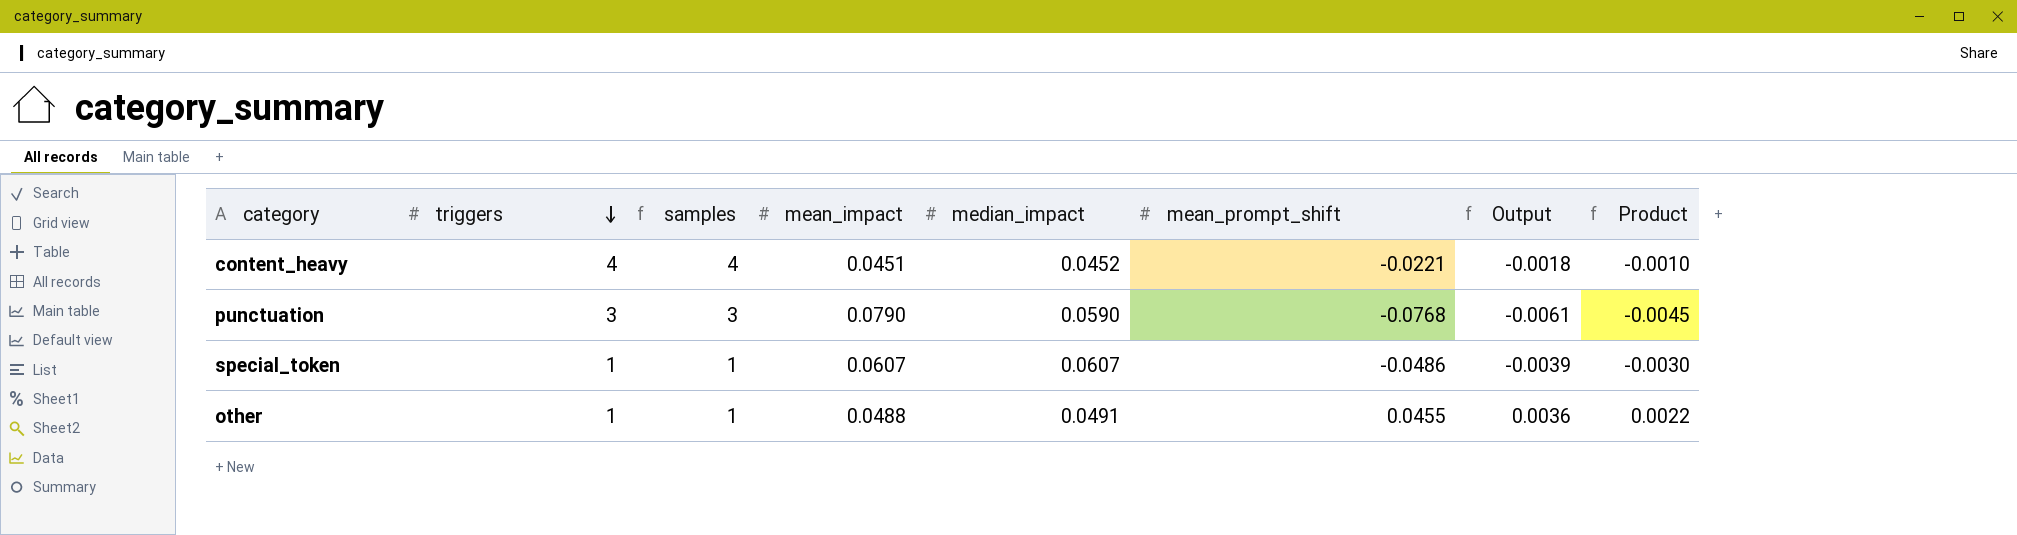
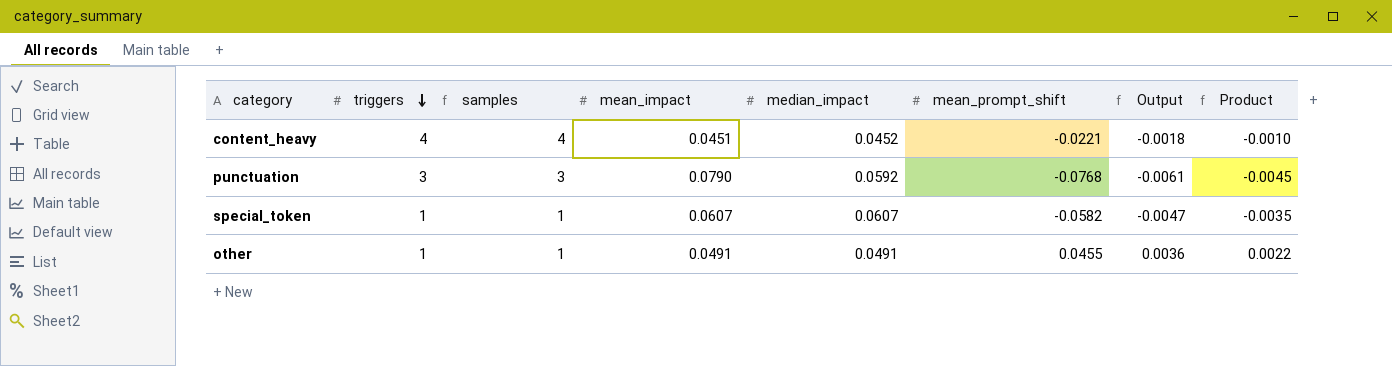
punctuation | median_impact: 0.0590 -> 0.0592
special_token | mean_prompt_shift: -0.0486 -> -0.0582
special_token | Output: -0.0039 -> -0.0047
special_token | Product: -0.0030 -> -0.0035
other | mean_impact: 0.0488 -> 0.0491

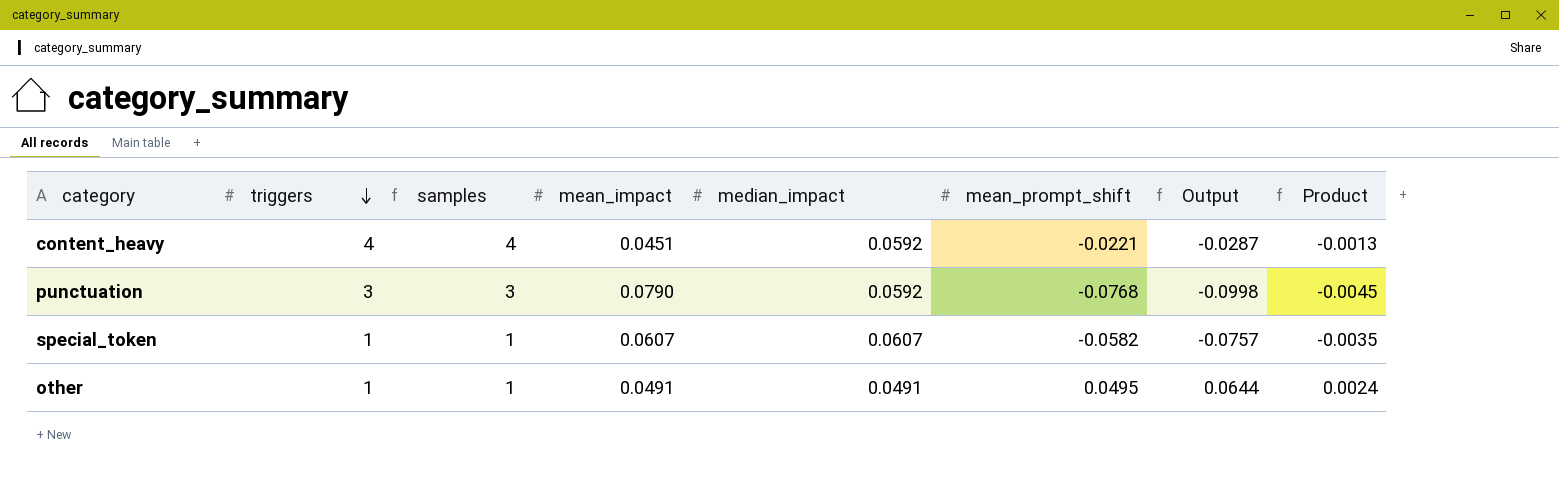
column Output | formula: [mean_prompt_shift] * 0.08 -> [mean_prompt_shift] * 1.3
content_heavy | median_impact: 0.0452 -> 0.0592
content_heavy | Product: -0.0010 -> -0.0013
other | mean_prompt_shift: 0.0455 -> 0.0495
other | Product: 0.0022 -> 0.0024

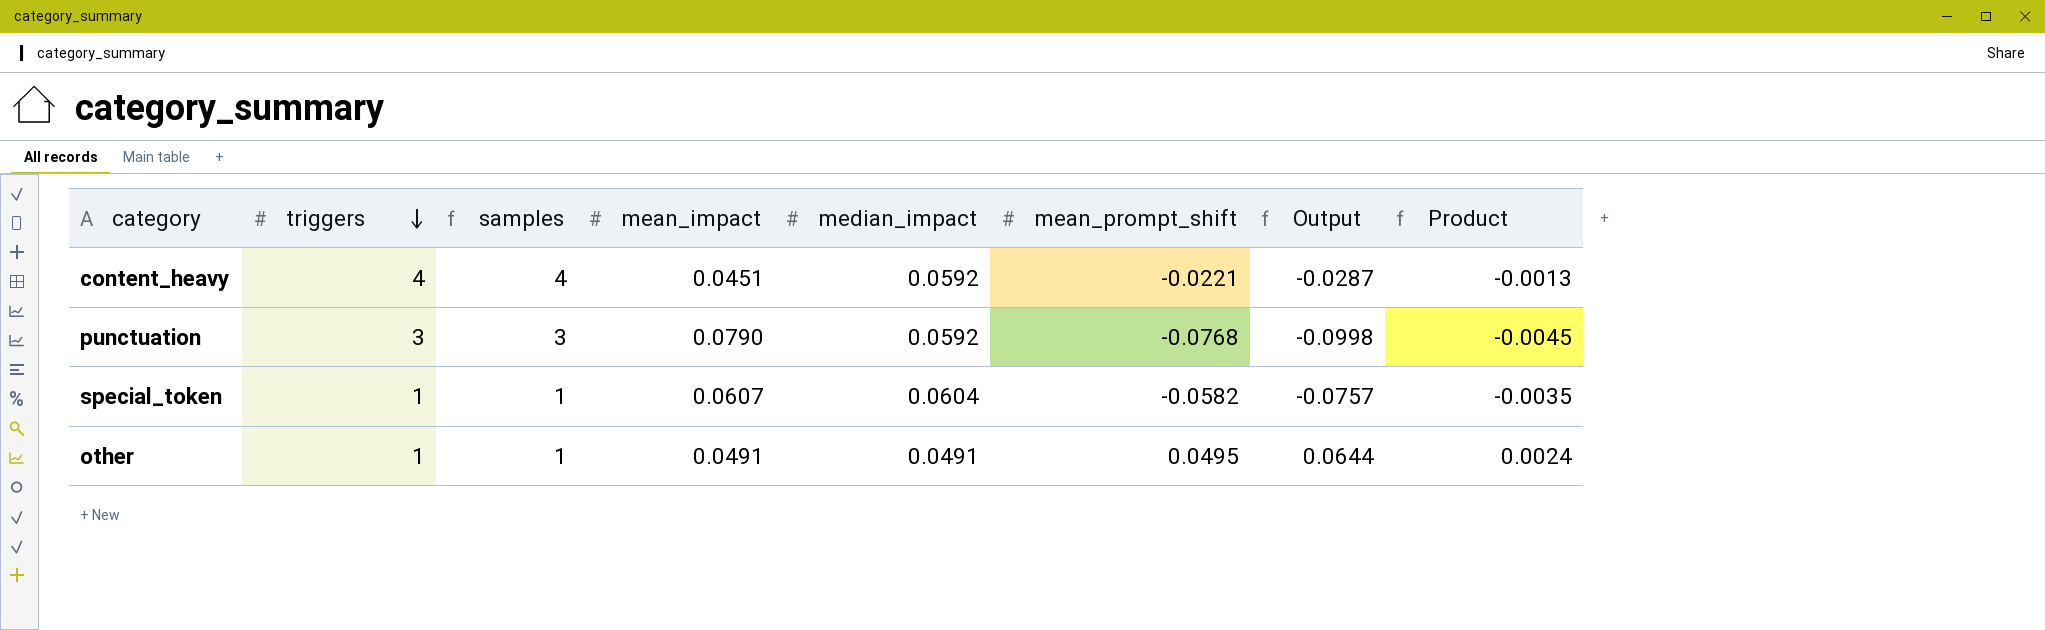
special_token | median_impact: 0.0607 -> 0.0604

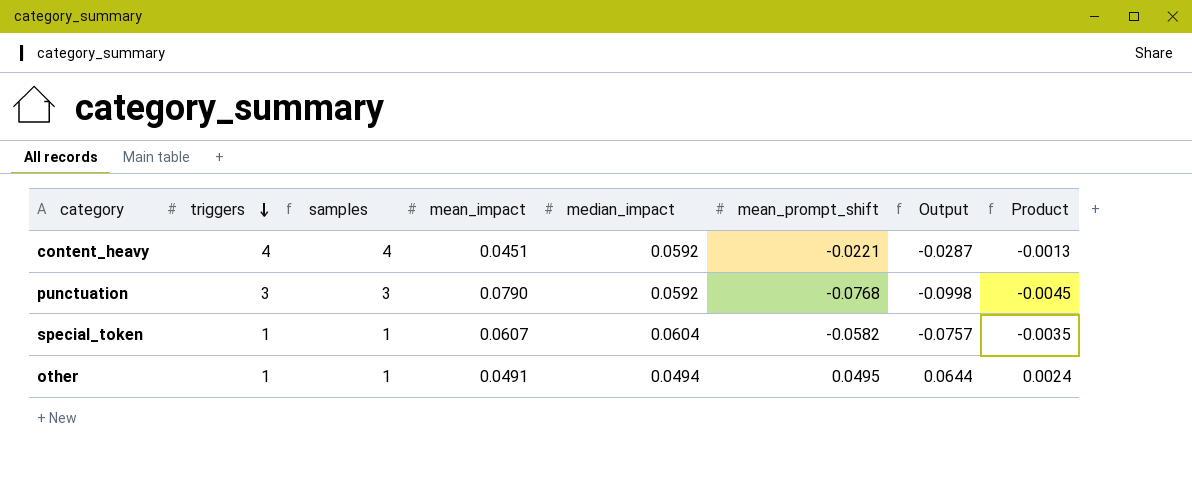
other | median_impact: 0.0491 -> 0.0494

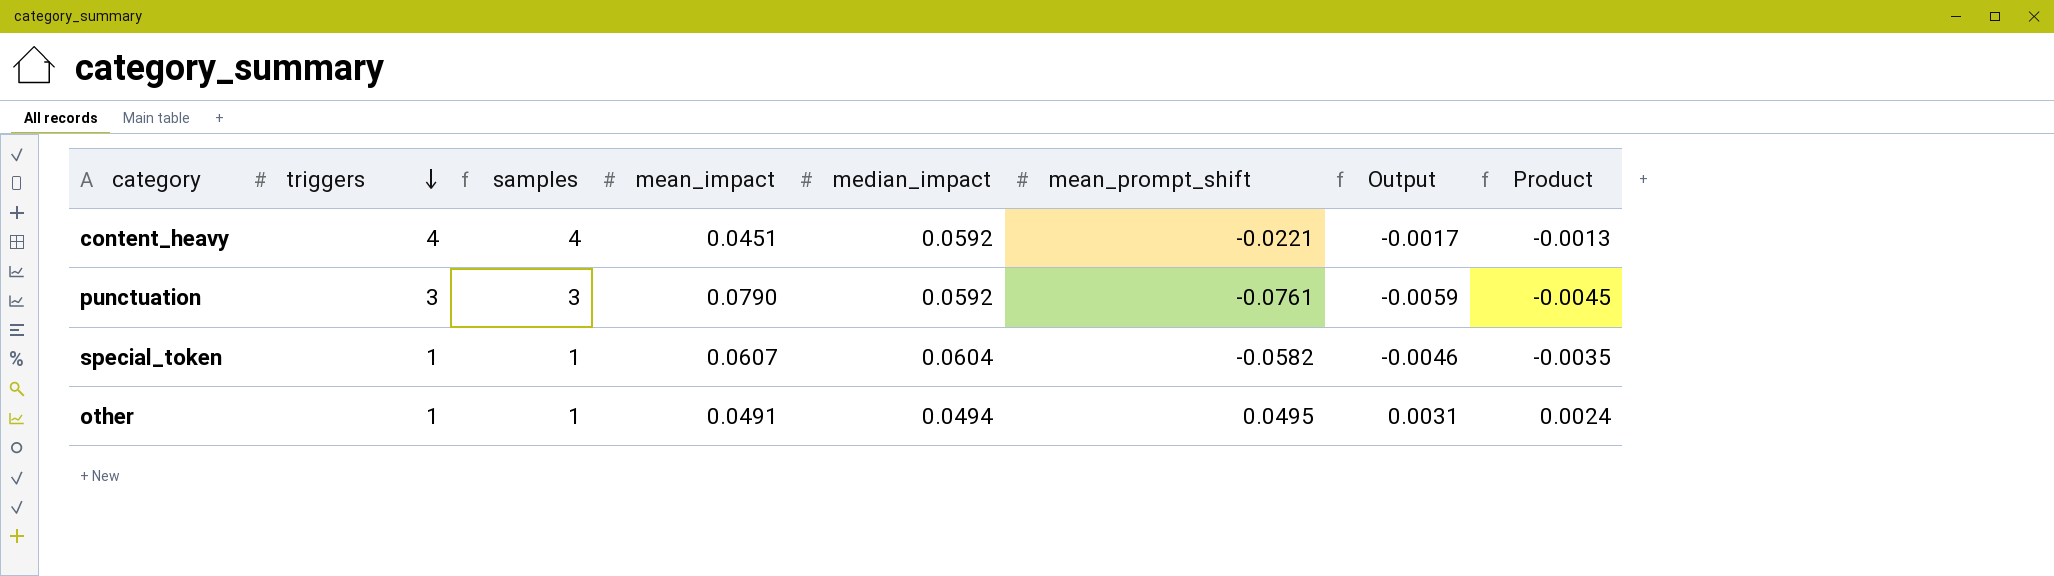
column Output | formula: [mean_prompt_shift] * 1.3 -> [Product] * 1.3
punctuation | mean_prompt_shift: -0.0768 -> -0.0761

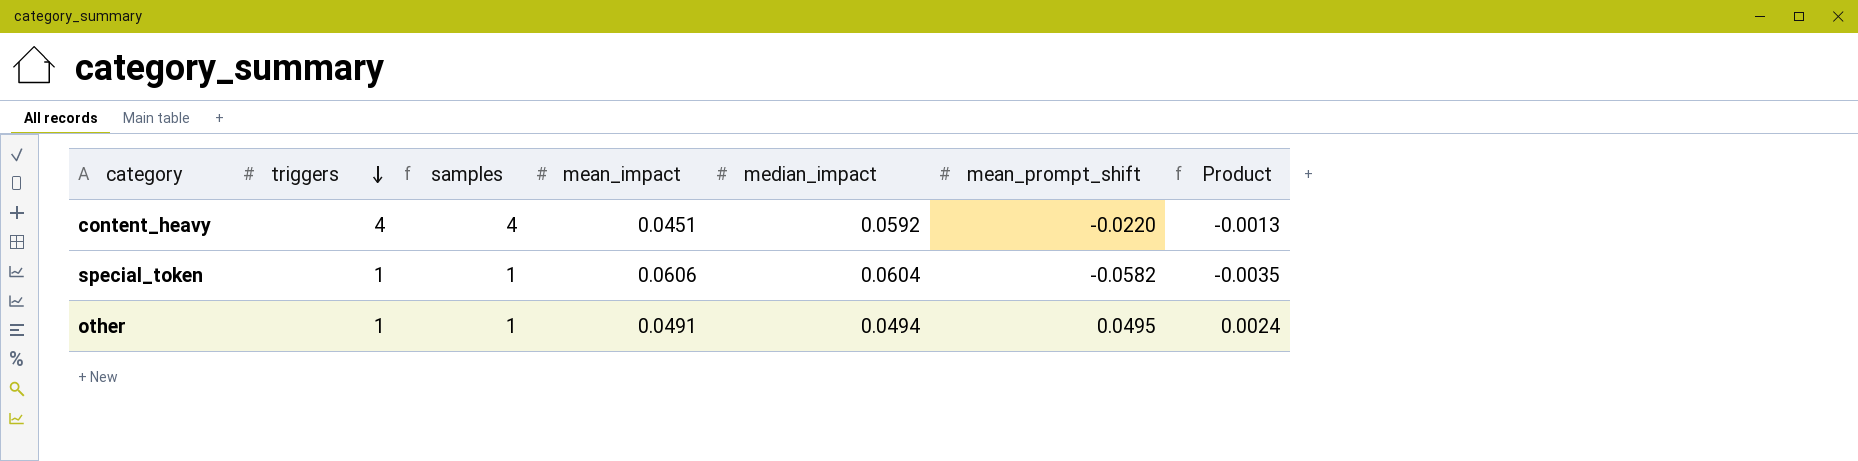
column Output | formula: [Product] * 1.3 -> none
row punctuation: 3 | 3 | 0.0790 | 0.0592 | -0.0761 | -0.0059 | -0.0045 -> none
content_heavy | mean_prompt_shift: -0.0221 -> -0.0220
special_token | mean_impact: 0.0607 -> 0.0606

